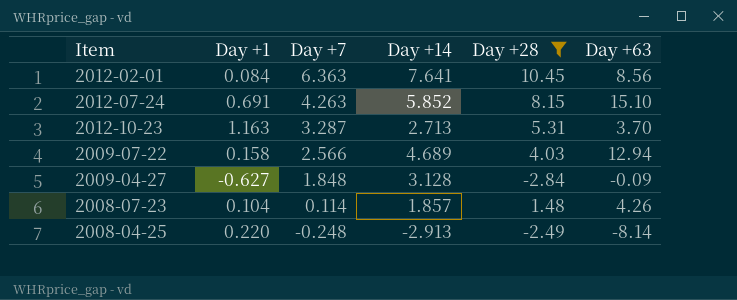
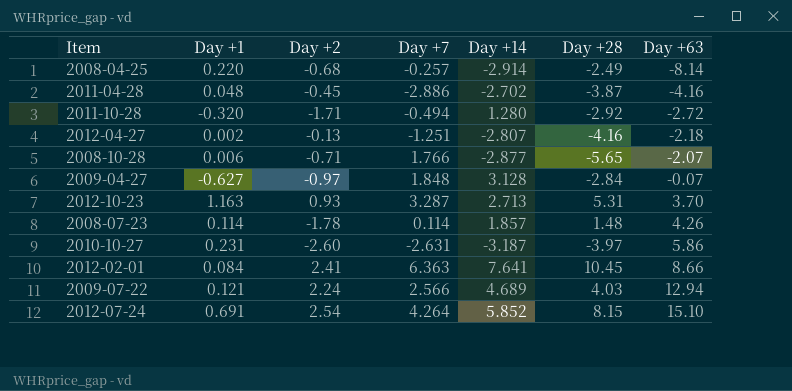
filter: Day +28 >= -2.84 -> none
row order: Day +7 descending -> Day +63 ascending
column Day +2 | position: none -> 3
2008-04-25 | Day +7: -0.248 -> -0.257
2008-04-25 | Day +14: -2.913 -> -2.914
2009-04-27 | Day +63: -0.09 -> -0.07
2008-07-23 | Day +1: 0.104 -> 0.114
2012-02-01 | Day +63: 8.56 -> 8.66
2009-07-22 | Day +1: 0.158 -> 0.121
2012-07-24 | Day +7: 4.263 -> 4.264

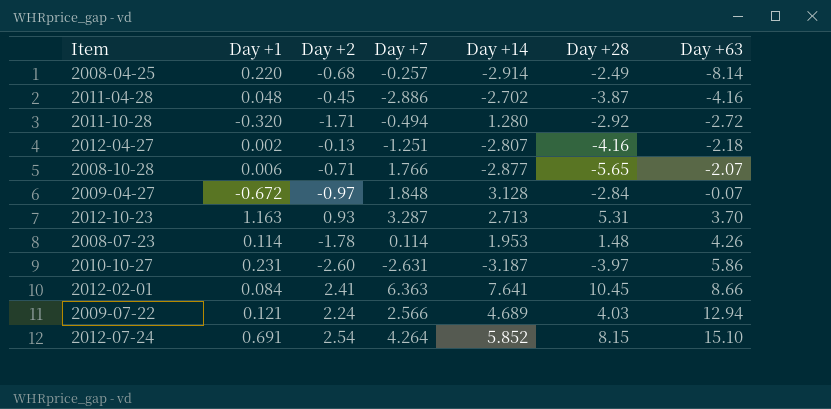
2009-04-27 | Day +1: -0.627 -> -0.672
2008-07-23 | Day +14: 1.857 -> 1.953

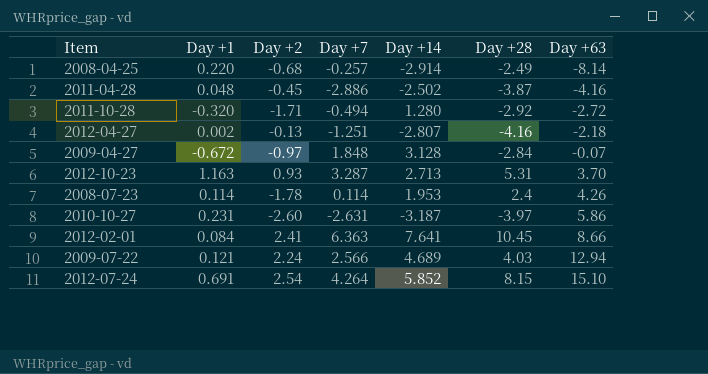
row 2008-10-28: 0.006 | -0.71 | 1.766 | -2.877 | -5.65 | -2.07 -> none
2011-04-28 | Day +14: -2.702 -> -2.502
2008-07-23 | Day +28: 1.48 -> 2.4

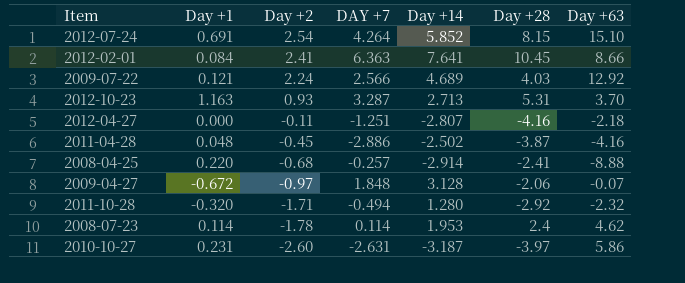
row order: Day +63 ascending -> Day +2 descending
column name: Day +7 -> DAY +7
2009-07-22 | Day +63: 12.94 -> 12.92
2012-04-27 | Day +1: 0.002 -> 0.000
2012-04-27 | Day +2: -0.13 -> -0.11
2008-04-25 | Day +28: -2.49 -> -2.41
2008-04-25 | Day +63: -8.14 -> -8.88
2009-04-27 | Day +28: -2.84 -> -2.06
2011-10-28 | Day +63: -2.72 -> -2.32
2008-07-23 | Day +63: 4.26 -> 4.62

